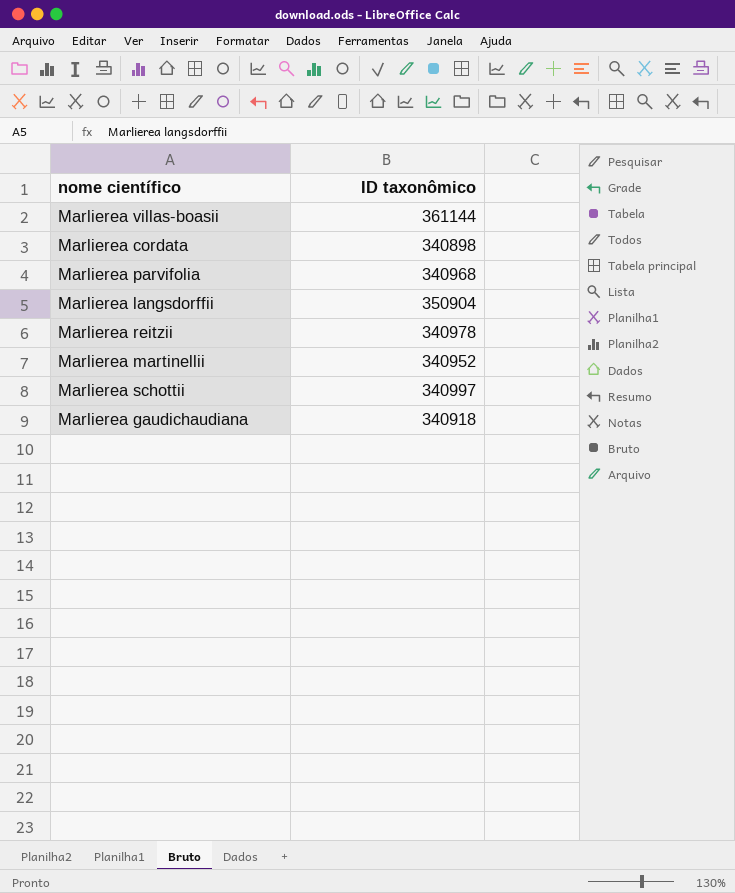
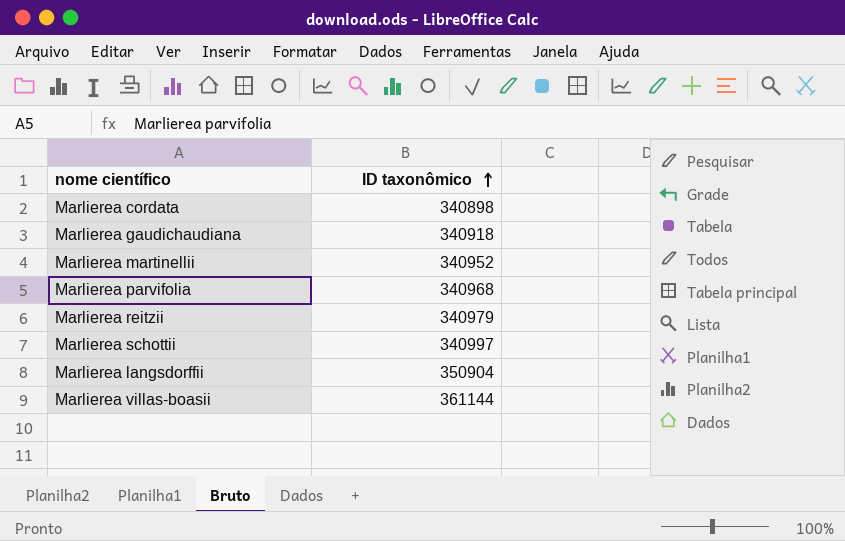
row order: none -> ID taxonômico ascending
Marlierea reitzii | ID taxonômico: 340978 -> 340979

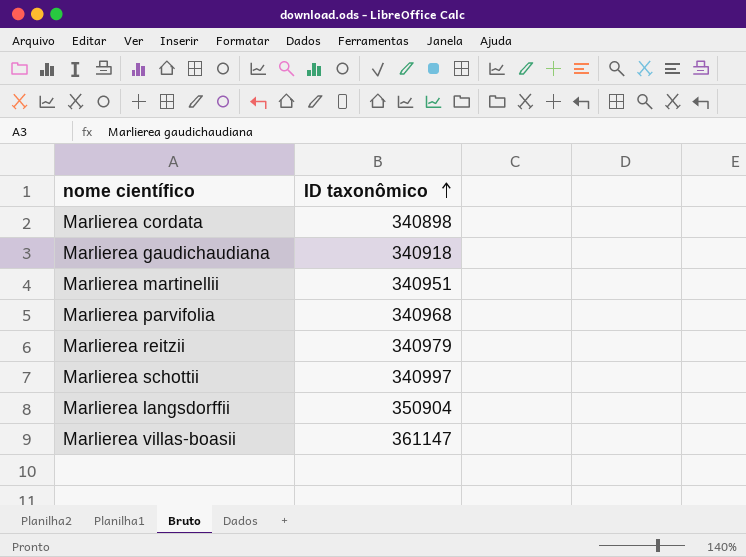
Marlierea martinellii | ID taxonômico: 340952 -> 340951
Marlierea villas-boasii | ID taxonômico: 361144 -> 361147

